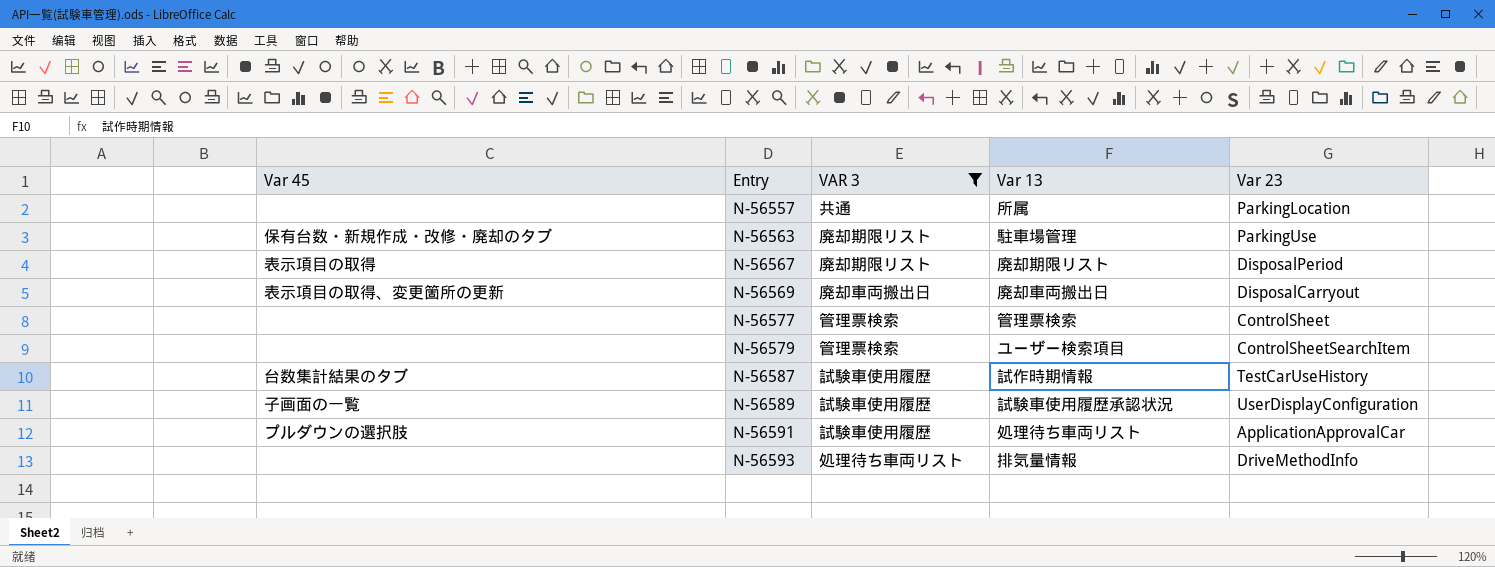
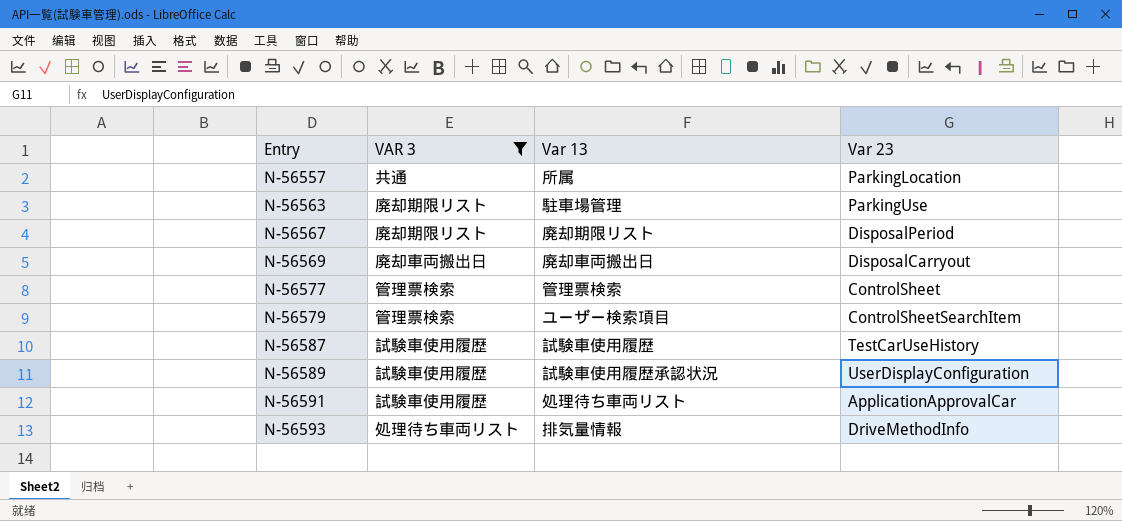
column Var 45 | position: 1 -> none
N-56587 | Var 13: 試作時期情報 -> 試験車使用履歴

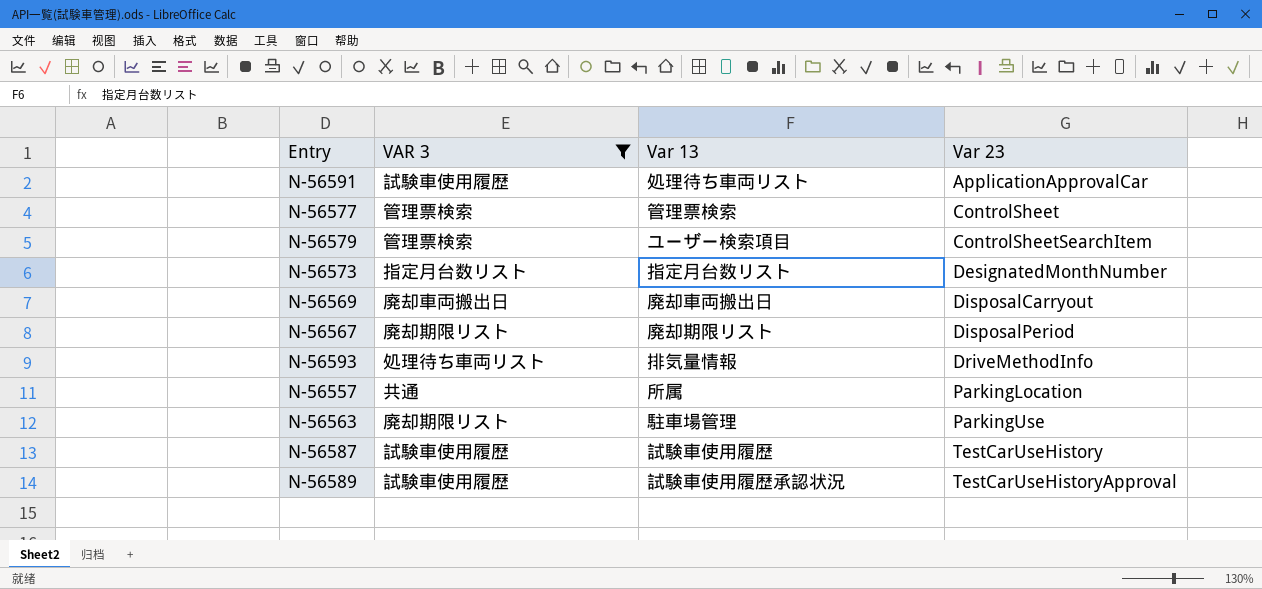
row order: Entry ascending -> Var 23 ascending
row N-56573: none -> 指定月台数リスト | 指定月台数リスト | DesignatedMonthNumber
N-56589 | Var 23: UserDisplayConfiguration -> TestCarUseHistoryApproval

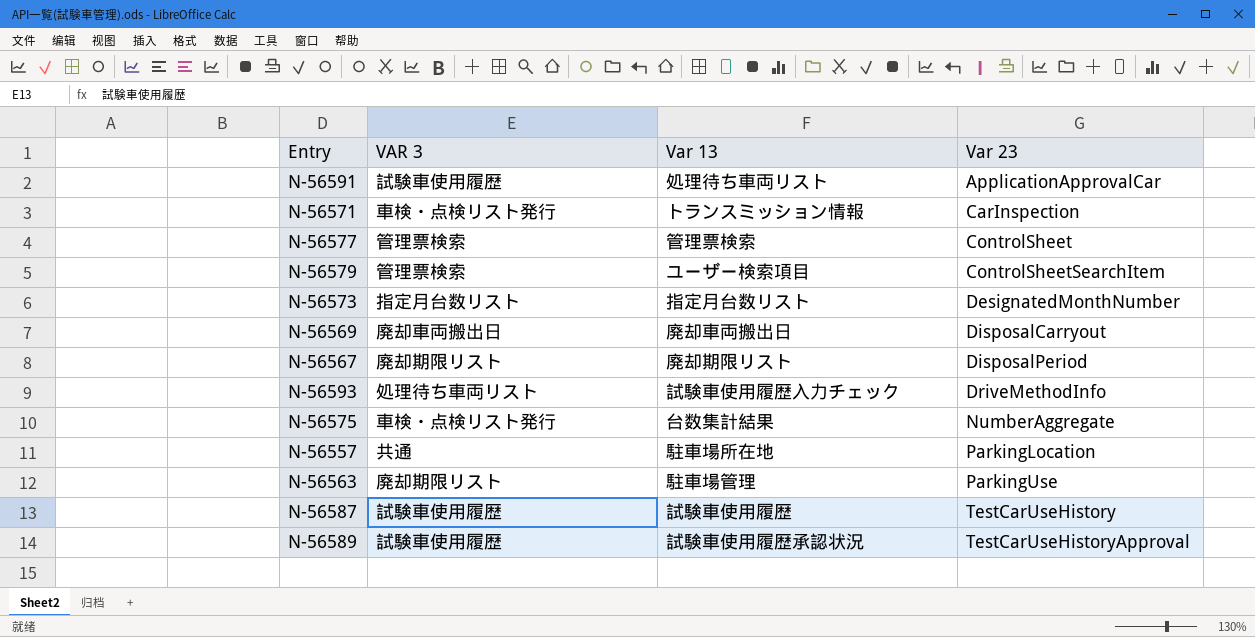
filter: VAR 3 != 車検・点検リスト発行 -> none
N-56593 | Var 13: 排気量情報 -> 試験車使用履歴入力チェック
N-56557 | Var 13: 所属 -> 駐車場所在地

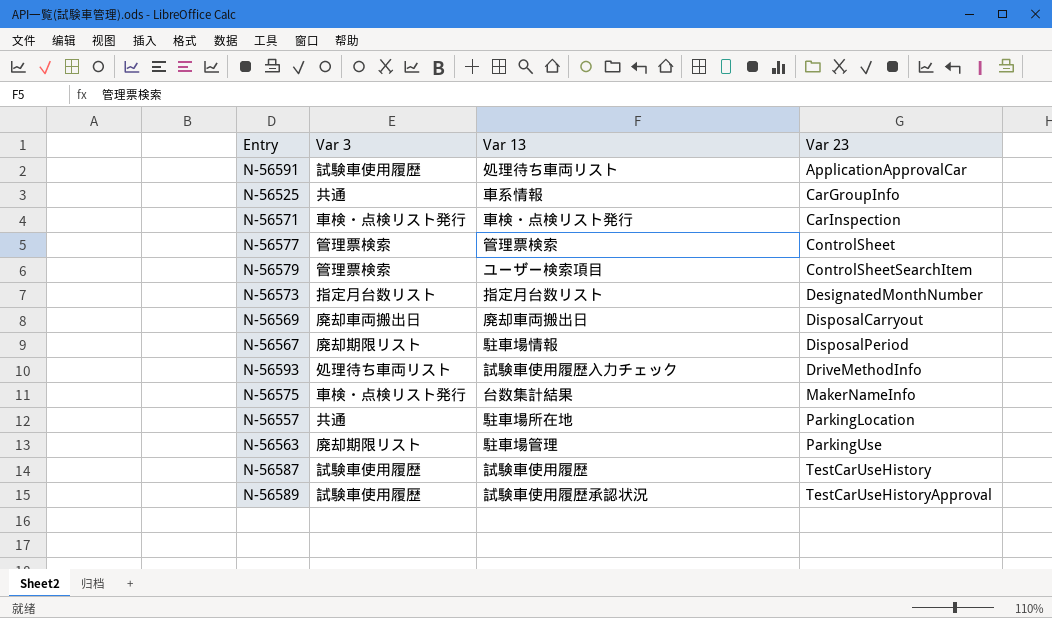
column name: VAR 3 -> Var 3
row N-56525: none -> 共通 | 車系情報 | CarGroupInfo
N-56571 | Var 13: トランスミッション情報 -> 車検・点検リスト発行
N-56567 | Var 13: 廃却期限リスト -> 駐車場情報
N-56575 | Var 23: NumberAggregate -> MakerNameInfo

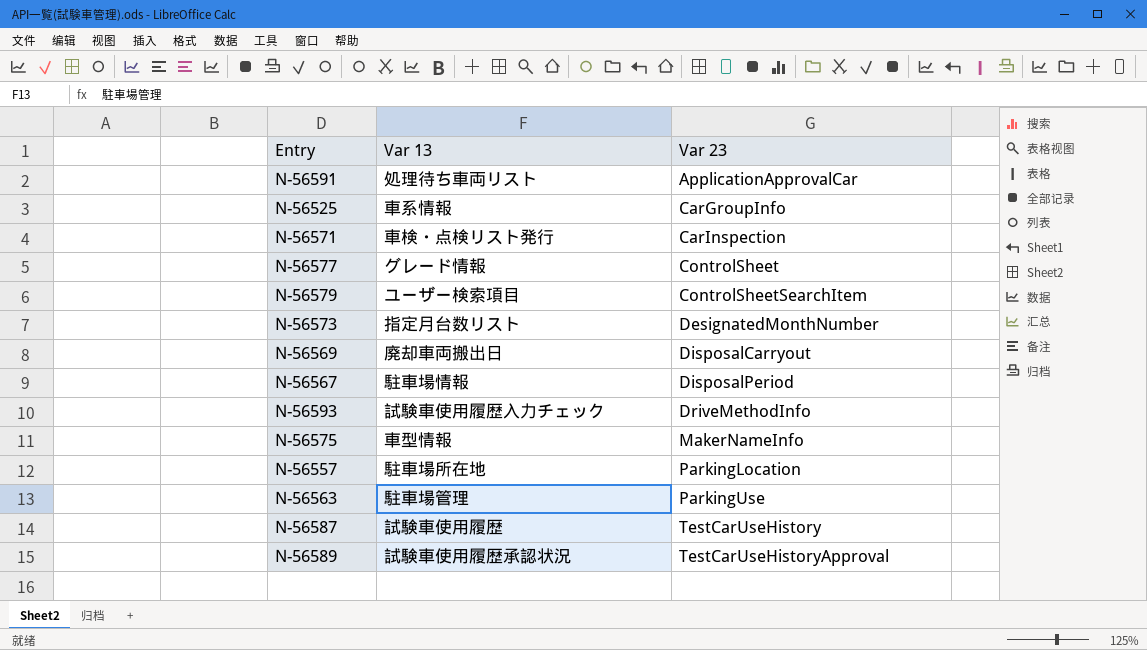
column Var 3 | position: 2 -> none
N-56577 | Var 13: 管理票検索 -> グレード情報
N-56575 | Var 13: 台数集計結果 -> 車型情報

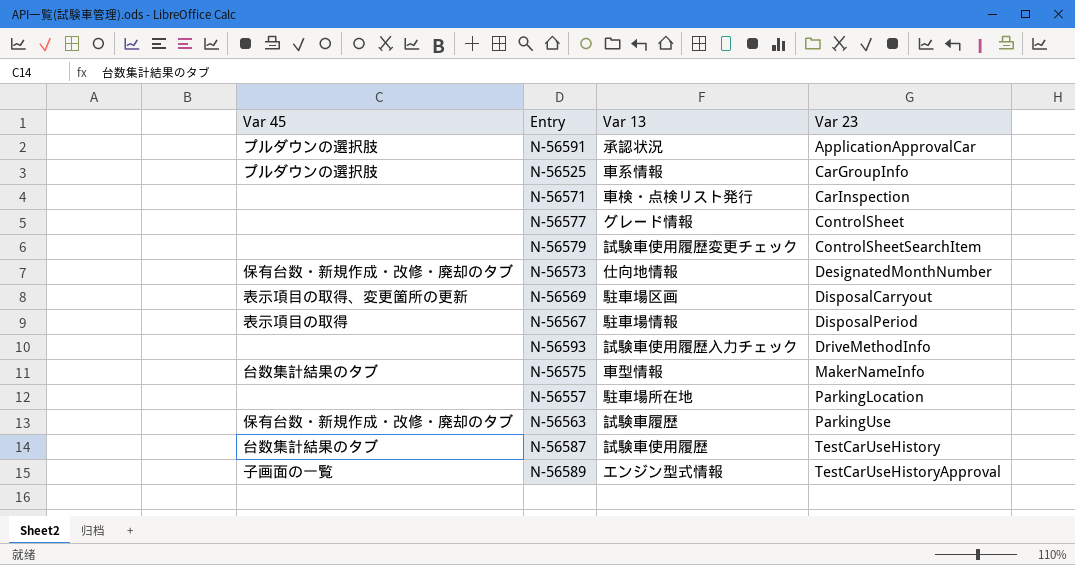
column Var 45 | position: none -> 1
N-56591 | Var 13: 処理待ち車両リスト -> 承認状況
N-56579 | Var 13: ユーザー検索項目 -> 試験車使用履歴変更チェック
N-56573 | Var 13: 指定月台数リスト -> 仕向地情報
N-56569 | Var 13: 廃却車両搬出日 -> 駐車場区画
N-56563 | Var 13: 駐車場管理 -> 試験車履歴
N-56589 | Var 13: 試験車使用履歴承認状況 -> エンジン型式情報

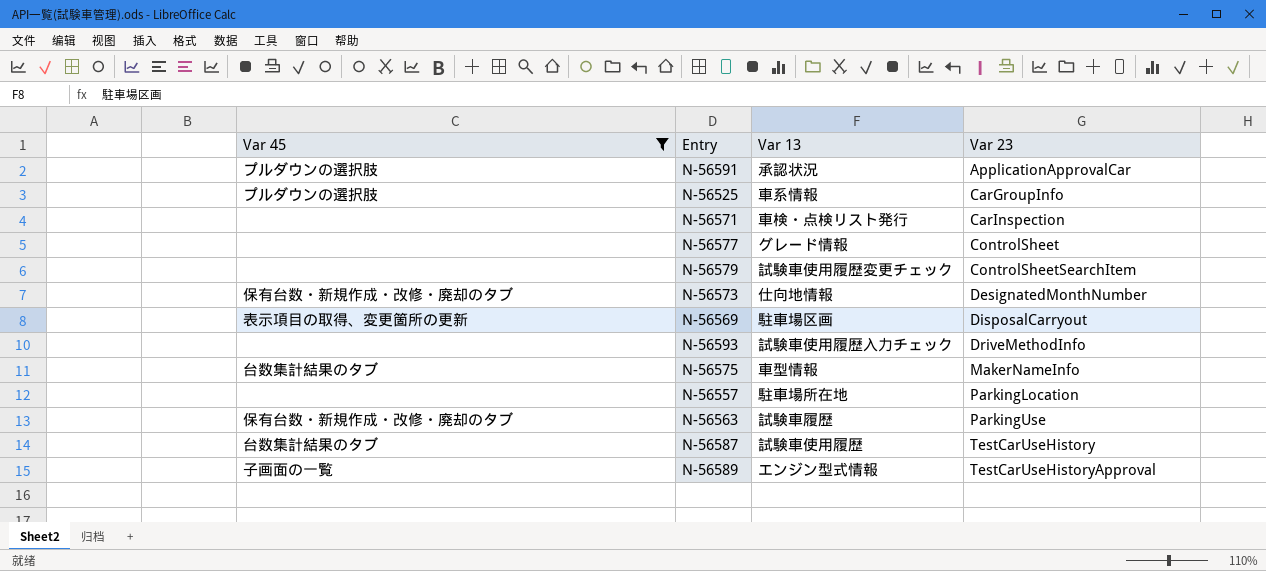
filter: none -> Var 45 != 表示項目の取得

